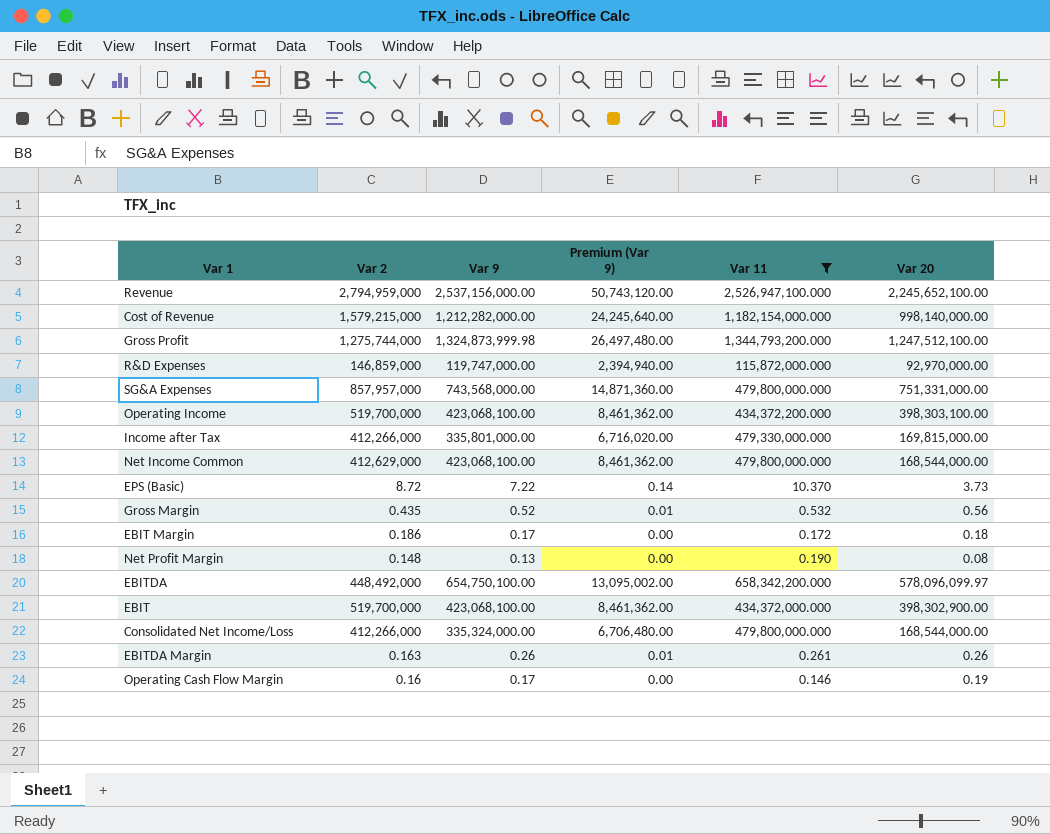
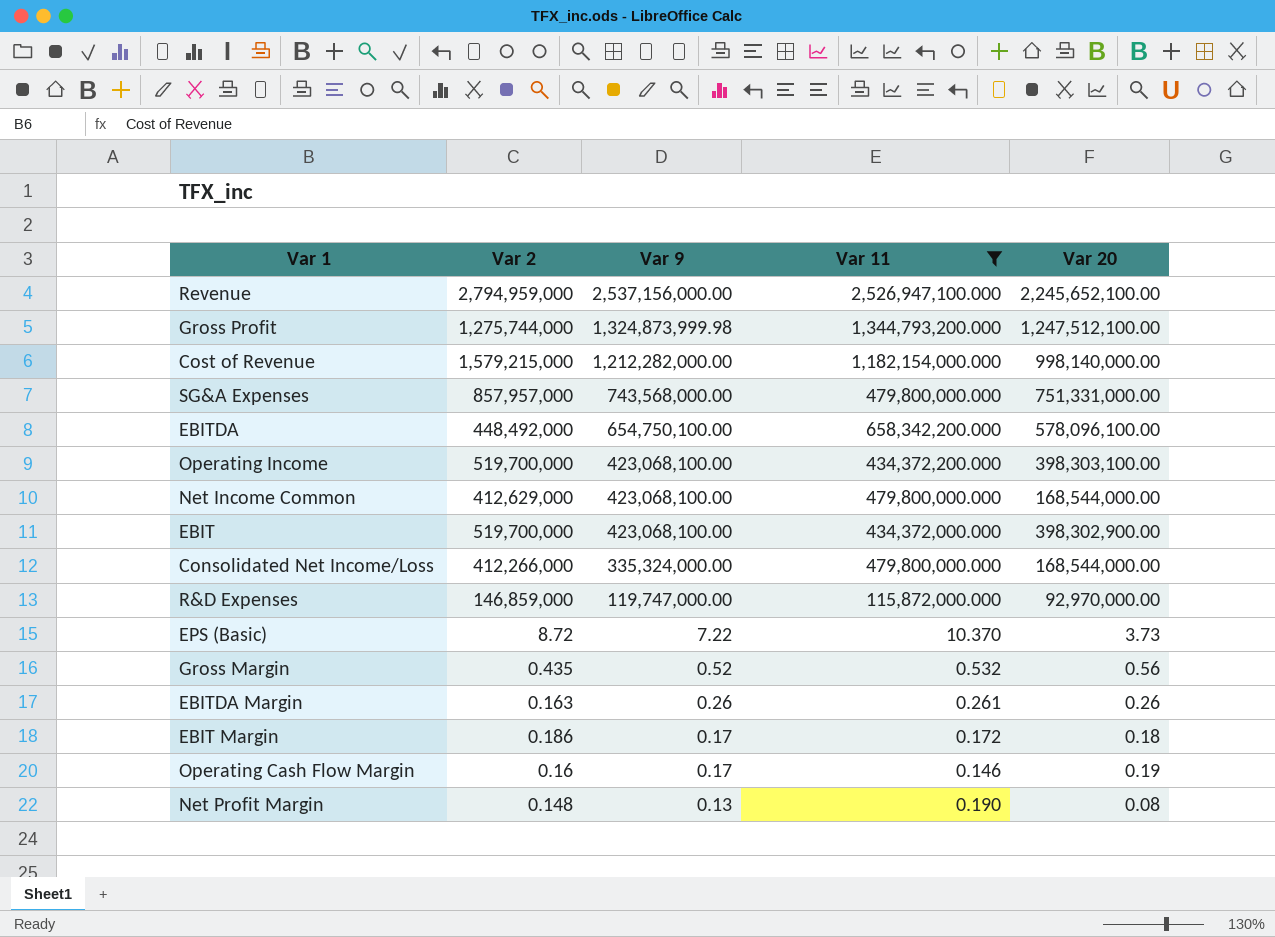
row order: none -> Var 9 descending
column Premium (Var 9) | formula: [Var 9] * 0.02 -> none
row Income after Tax: 412,266,000 | 335,801,000.00 | 6,716,020.00 | 479,330,000.000 | 169,815,000.00 -> none
EBITDA | Var 20: 578,096,099.97 -> 578,096,100.00

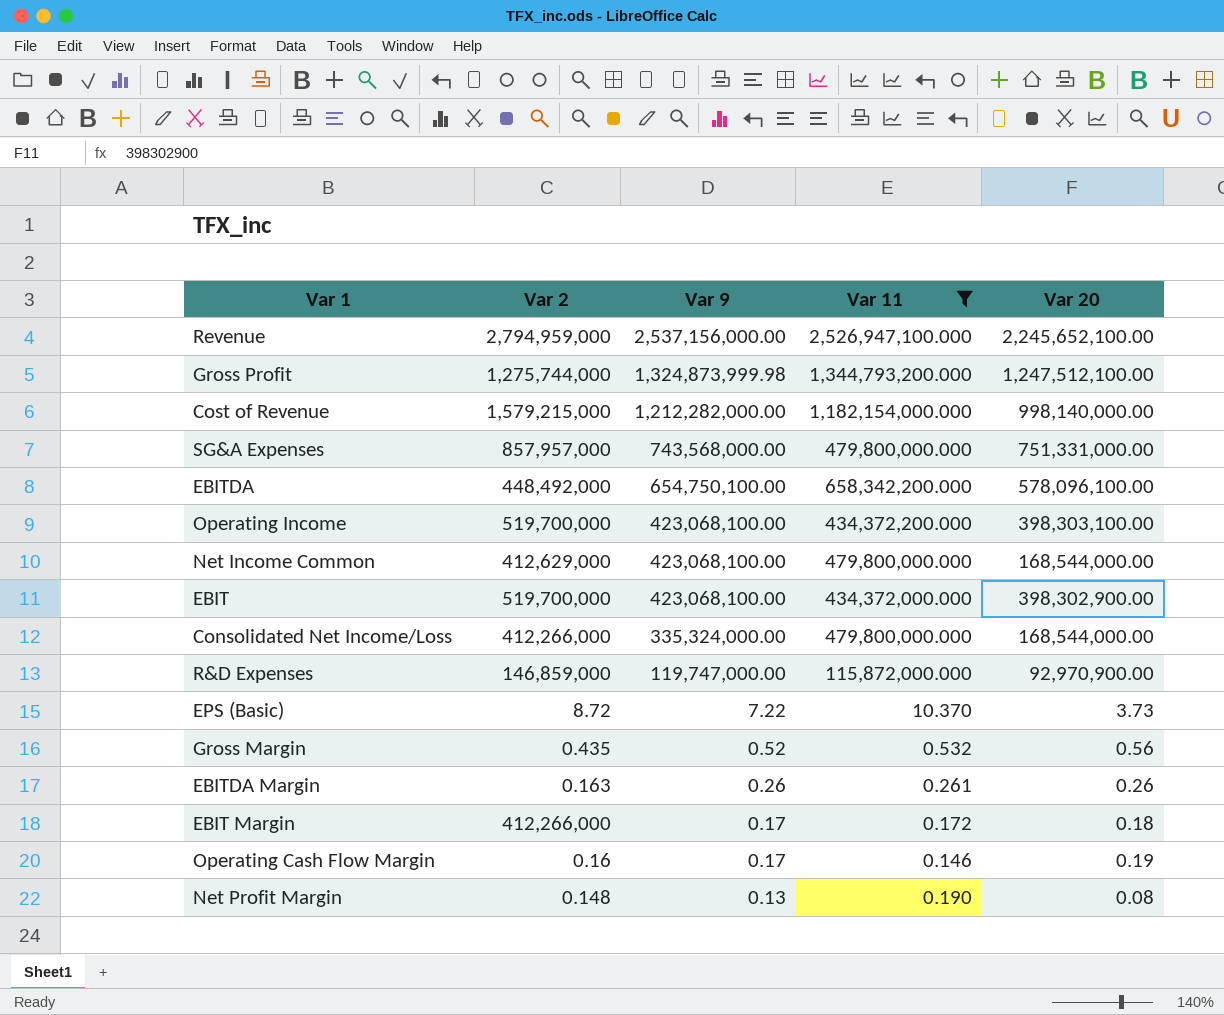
R&D Expenses | Var 20: 92,970,000.00 -> 92,970,900.00
EBIT Margin | Var 2: 0.186 -> 412,266,000

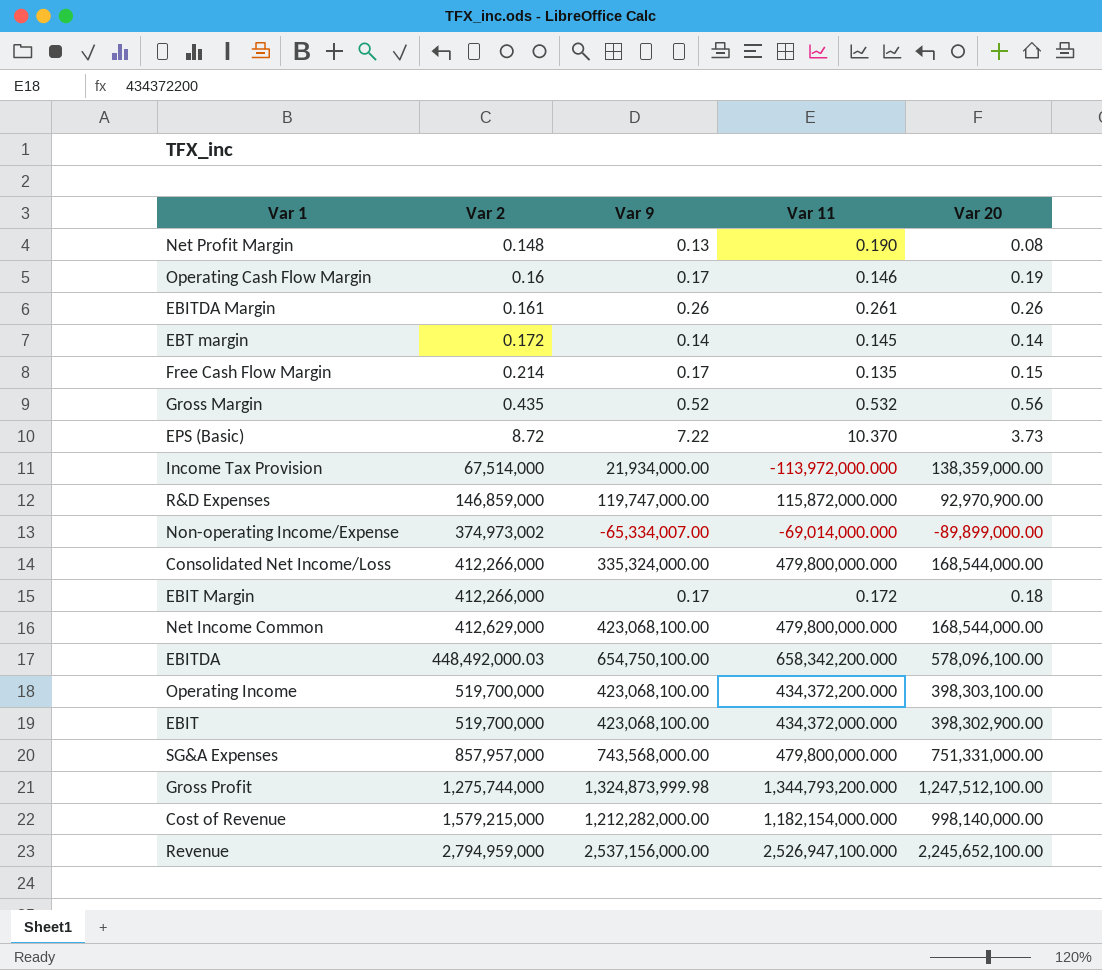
filter: Var 11 >= 0.146 -> none
row order: Var 9 descending -> Var 2 ascending
EBITDA Margin | Var 2: 0.163 -> 0.161
EBITDA | Var 2: 448,492,000 -> 448,492,000.03

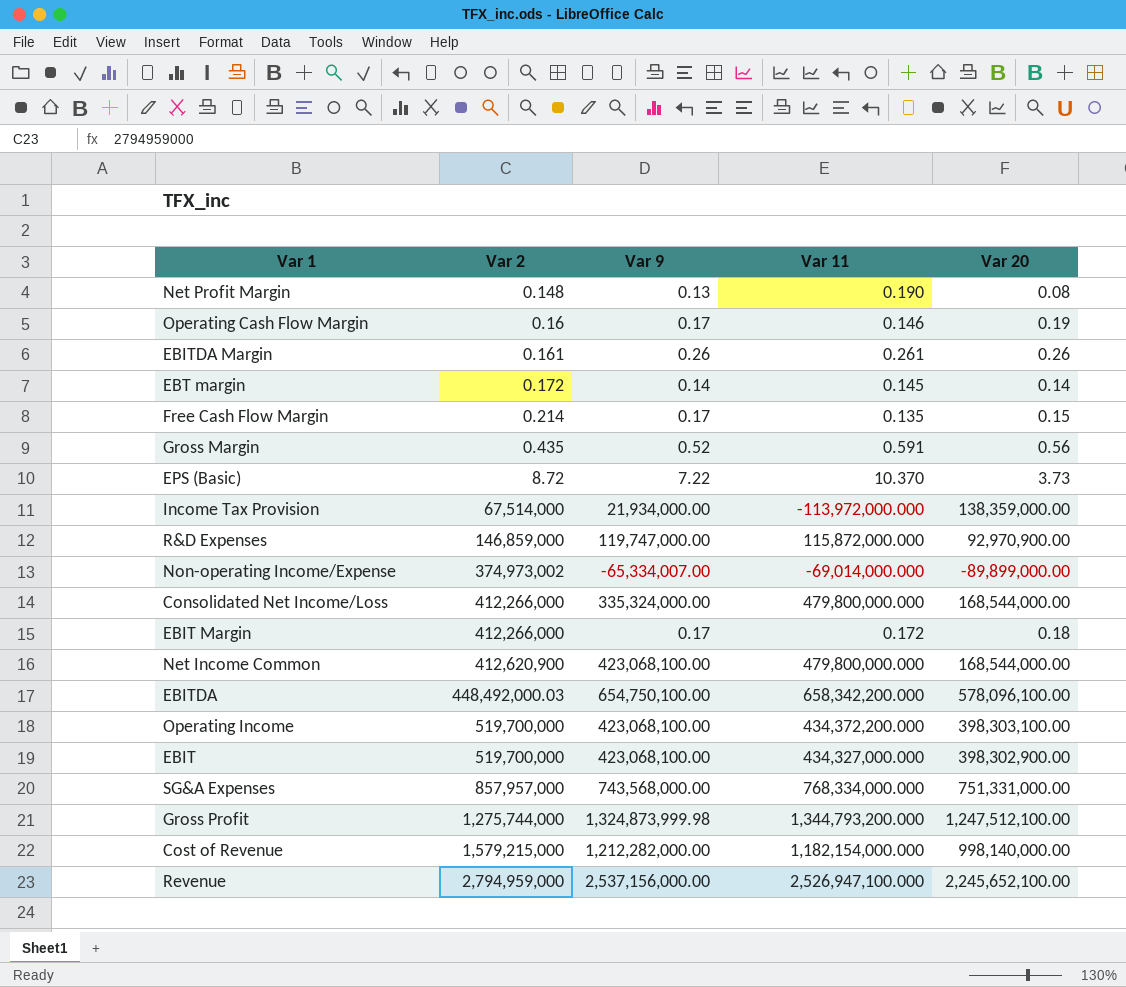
Gross Margin | Var 11: 0.532 -> 0.591
Net Income Common | Var 2: 412,629,000 -> 412,620,900
EBIT | Var 11: 434,372,000.000 -> 434,327,000.000
SG&A Expenses | Var 11: 479,800,000.000 -> 768,334,000.000

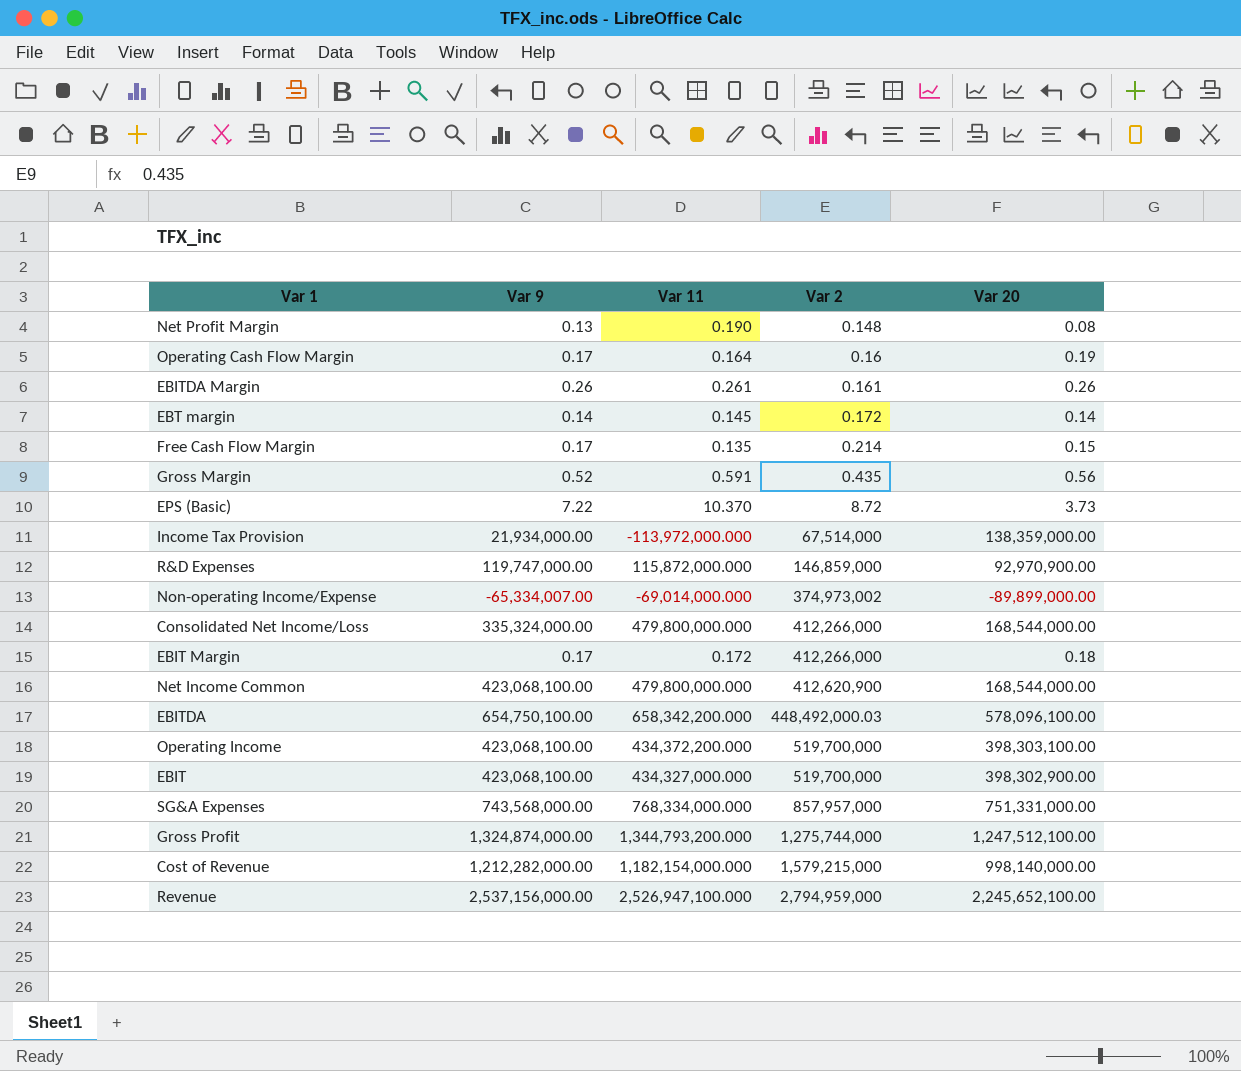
column Var 2 | position: 2 -> 4
Operating Cash Flow Margin | Var 11: 0.146 -> 0.164
Gross Profit | Var 9: 1,324,873,999.98 -> 1,324,874,000.00

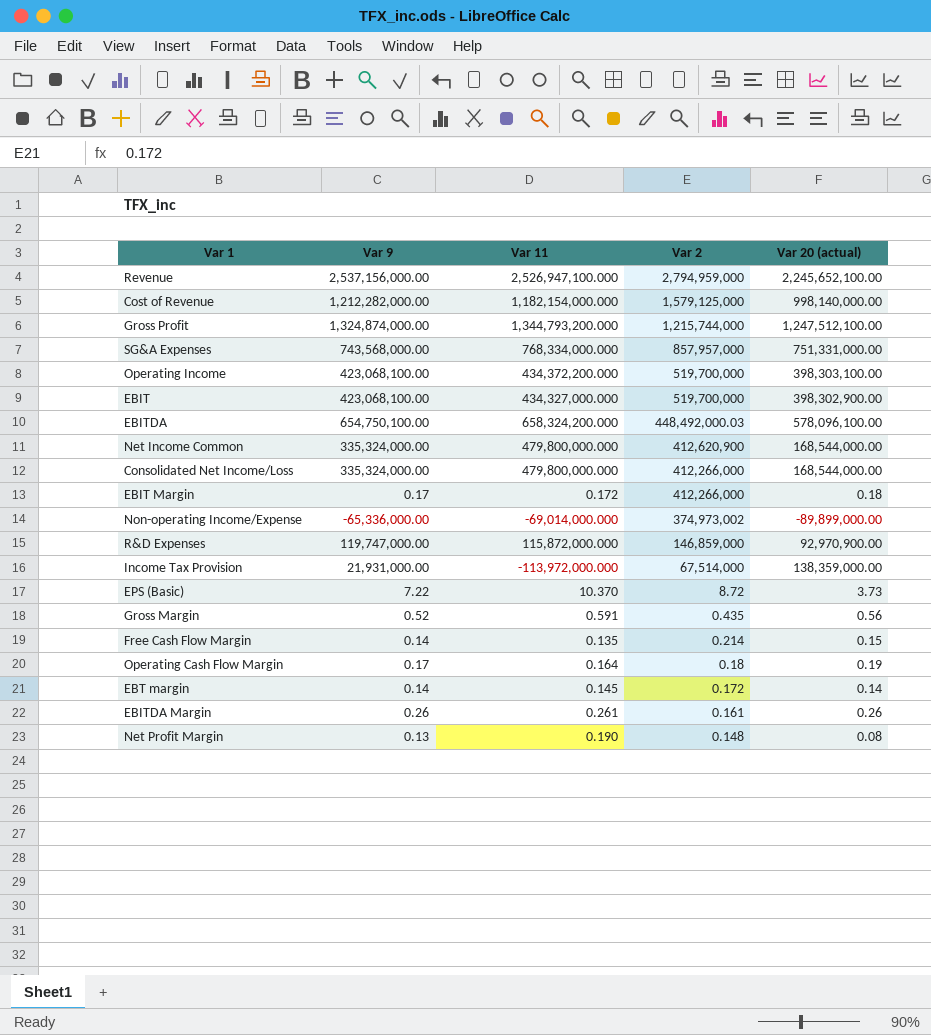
row order: Var 2 ascending -> Var 2 descending
column name: Var 20 -> Var 20 (actual)
Cost of Revenue | Var 2: 1,579,215,000 -> 1,579,125,000
Gross Profit | Var 2: 1,275,744,000 -> 1,215,744,000
EBITDA | Var 11: 658,342,200.000 -> 658,324,200.000
Net Income Common | Var 9: 423,068,100.00 -> 335,324,000.00
Non-operating Income/Expense | Var 9: -65,334,007.00 -> -65,336,000.00
Income Tax Provision | Var 9: 21,934,000.00 -> 21,931,000.00
Free Cash Flow Margin | Var 9: 0.17 -> 0.14
Operating Cash Flow Margin | Var 2: 0.16 -> 0.18

